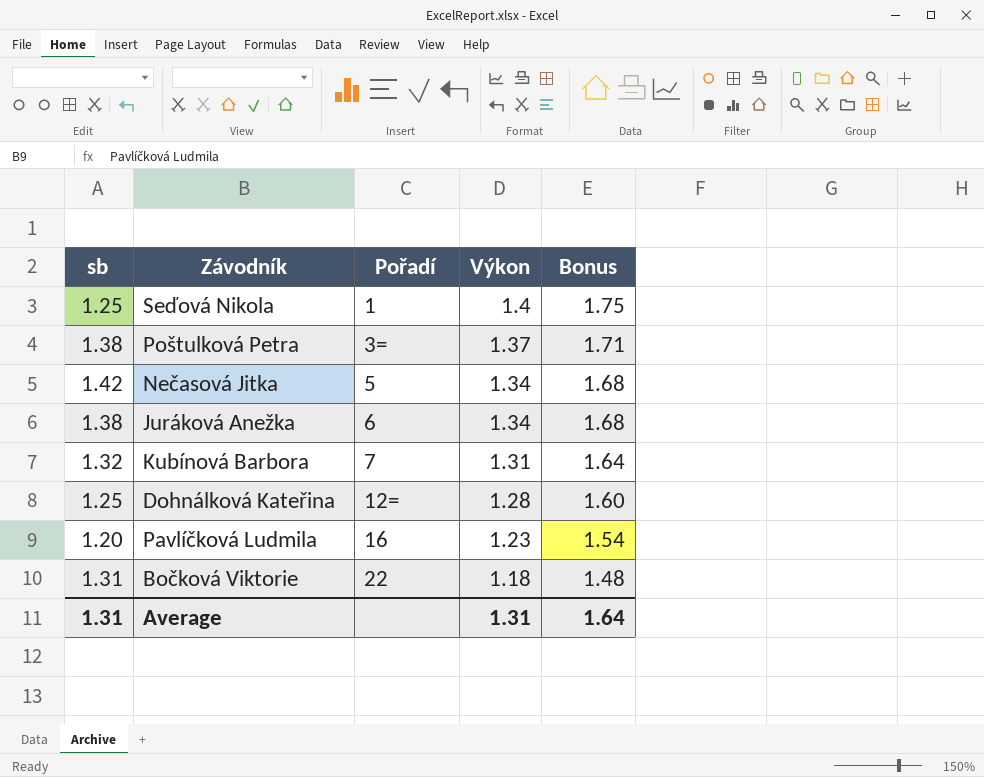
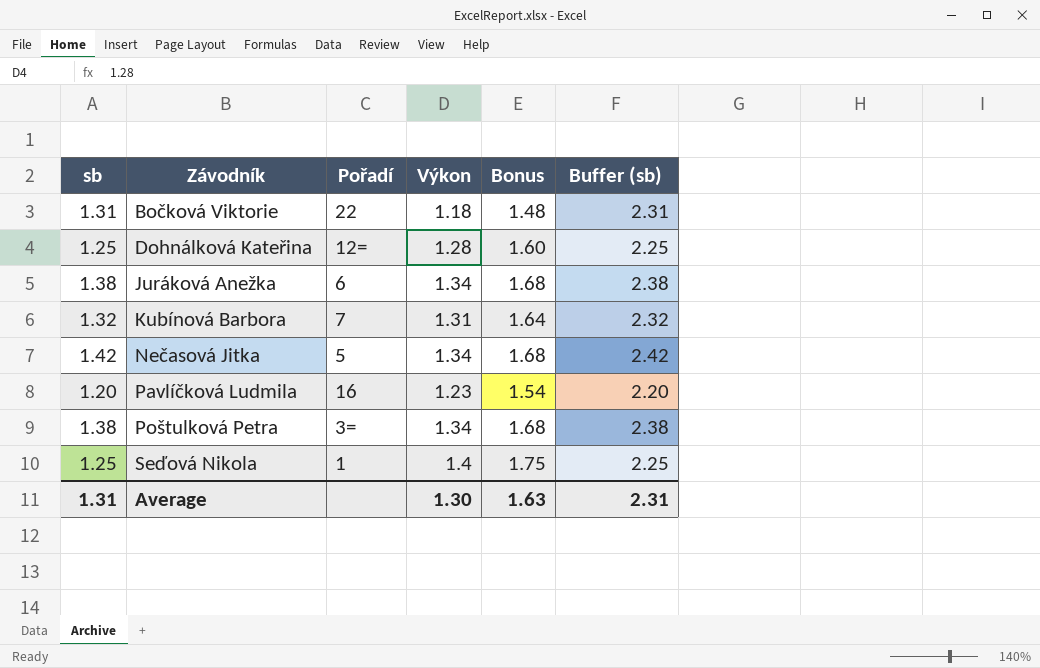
row order: Pořadí ascending -> Závodník ascending
column Buffer (sb) | formula: none -> [sb] + 1
Poštulková Petra | Výkon: 1.37 -> 1.34
Poštulková Petra | Bonus: 1.71 -> 1.68
Average | Výkon: 1.31 -> 1.30
Average | Bonus: 1.64 -> 1.63

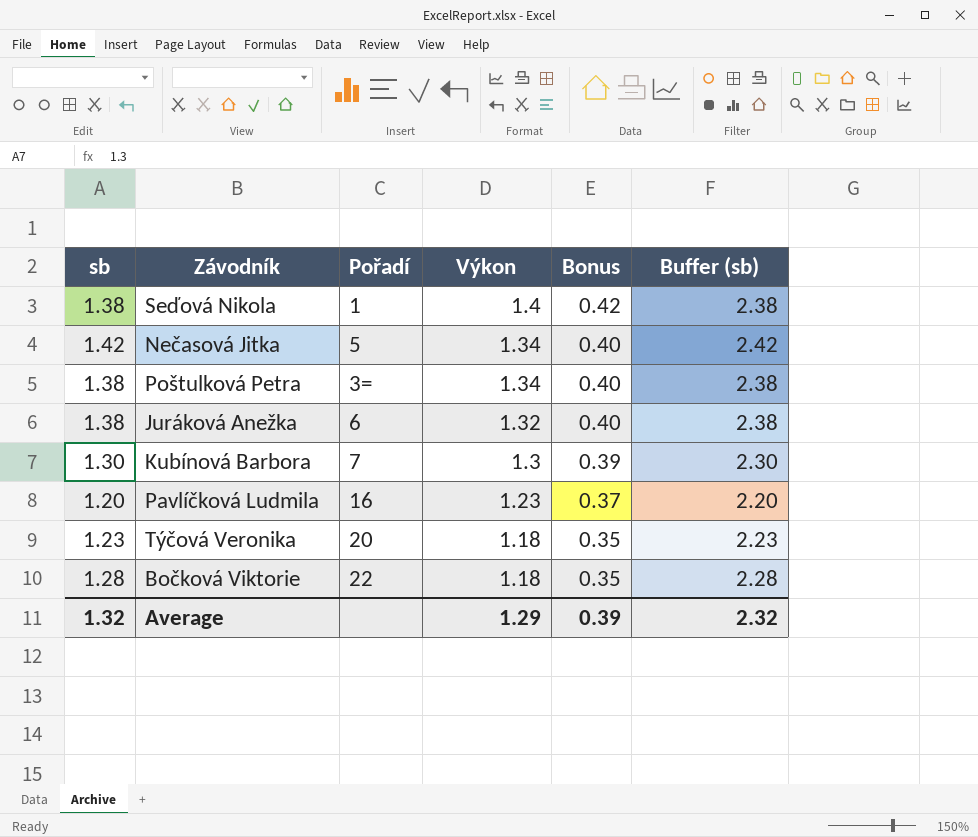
row order: Závodník ascending -> Výkon descending
column Bonus | formula: [Výkon] * 1.25 -> [Výkon] * 0.3
row Dohnálková Kateřina: 1.25 | 12= | 1.28 | 1.60 | 2.25 -> none
Seďová Nikola | sb: 1.25 -> 1.38
Seďová Nikola | Buffer (sb): 2.25 -> 2.38
Juráková Anežka | Výkon: 1.34 -> 1.32
Kubínová Barbora | sb: 1.32 -> 1.30
Kubínová Barbora | Výkon: 1.31 -> 1.3
Kubínová Barbora | Buffer (sb): 2.32 -> 2.30
row Týčová Veronika: none -> 1.23 | 20 | 1.18 | 0.35 | 2.23
Bočková Viktorie | sb: 1.31 -> 1.28
Bočková Viktorie | Buffer (sb): 2.31 -> 2.28
Average | sb: 1.31 -> 1.32
Average | Výkon: 1.30 -> 1.29
Average | Bonus: 1.63 -> 0.39
Average | Buffer (sb): 2.31 -> 2.32

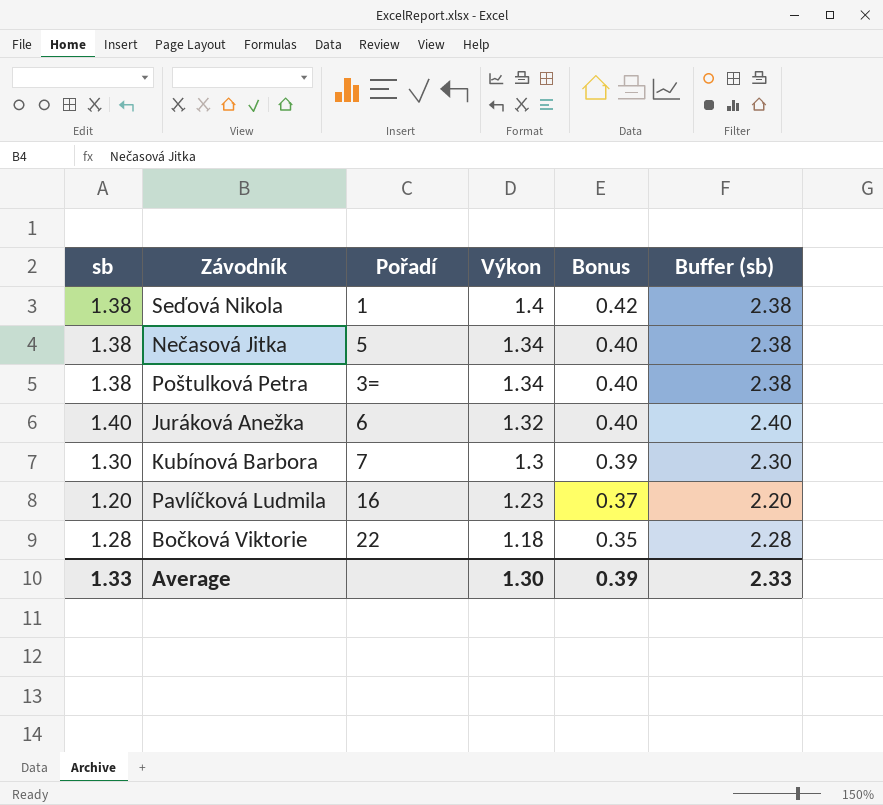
row Týčová Veronika: 1.23 | 20 | 1.18 | 0.35 | 2.23 -> none
Nečasová Jitka | sb: 1.42 -> 1.38
Nečasová Jitka | Buffer (sb): 2.42 -> 2.38
Juráková Anežka | sb: 1.38 -> 1.40
Juráková Anežka | Buffer (sb): 2.38 -> 2.40
Average | sb: 1.32 -> 1.33
Average | Výkon: 1.29 -> 1.30
Average | Buffer (sb): 2.32 -> 2.33

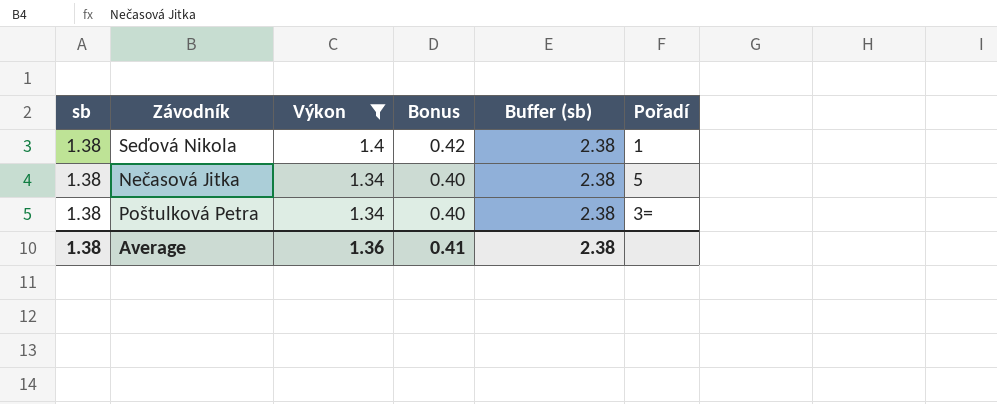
filter: none -> Výkon >= 1.34
column Pořadí | position: 3 -> 6
Average | sb: 1.33 -> 1.38
Average | Výkon: 1.30 -> 1.36
Average | Bonus: 0.39 -> 0.41
Average | Buffer (sb): 2.33 -> 2.38

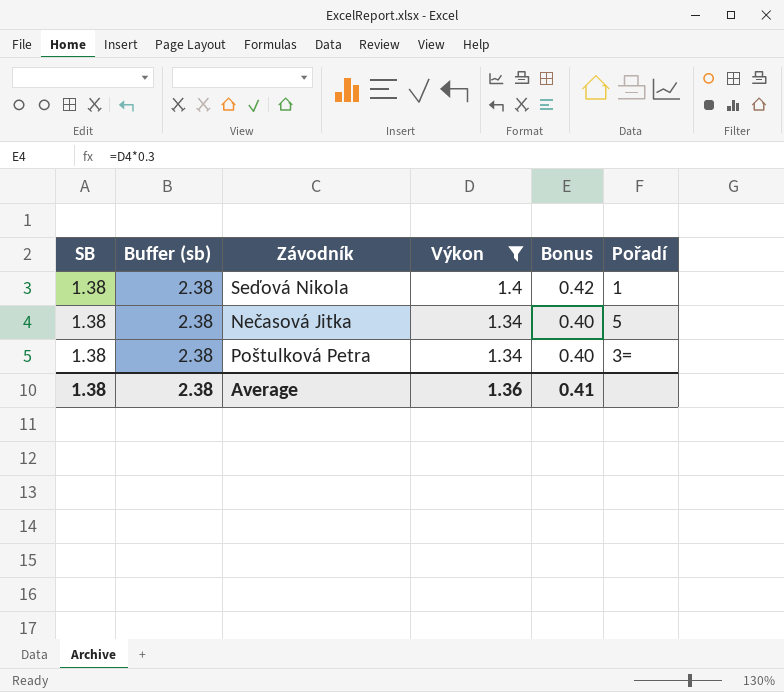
column name: sb -> SB
column Buffer (sb) | position: 5 -> 2

